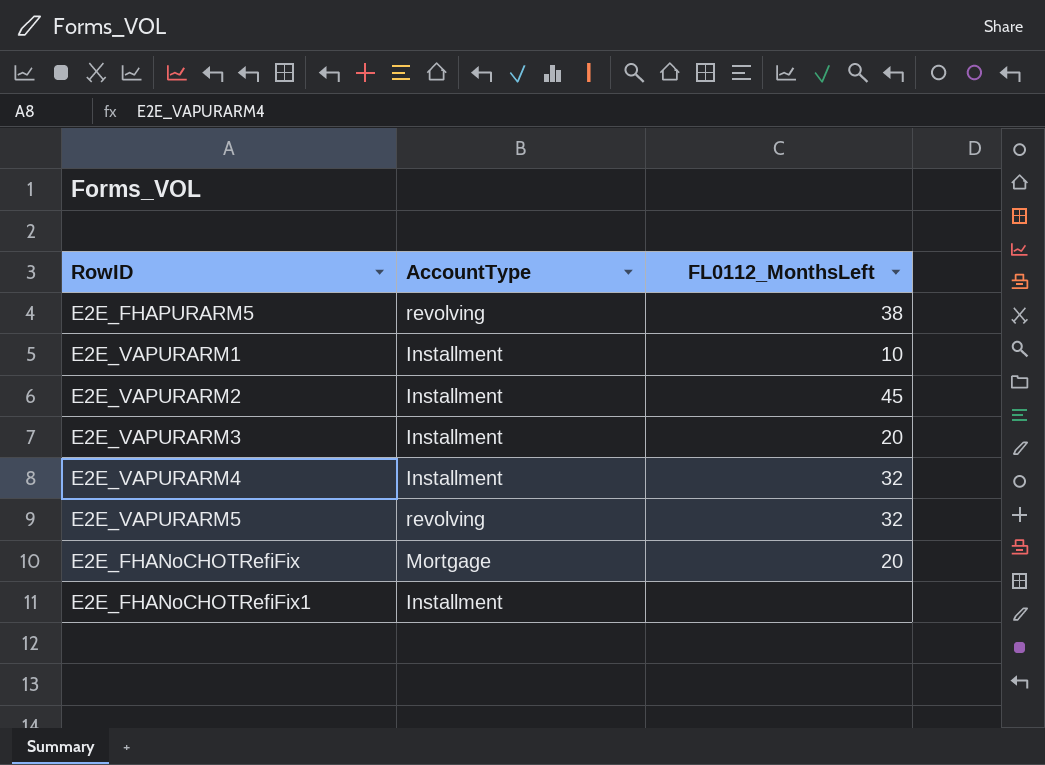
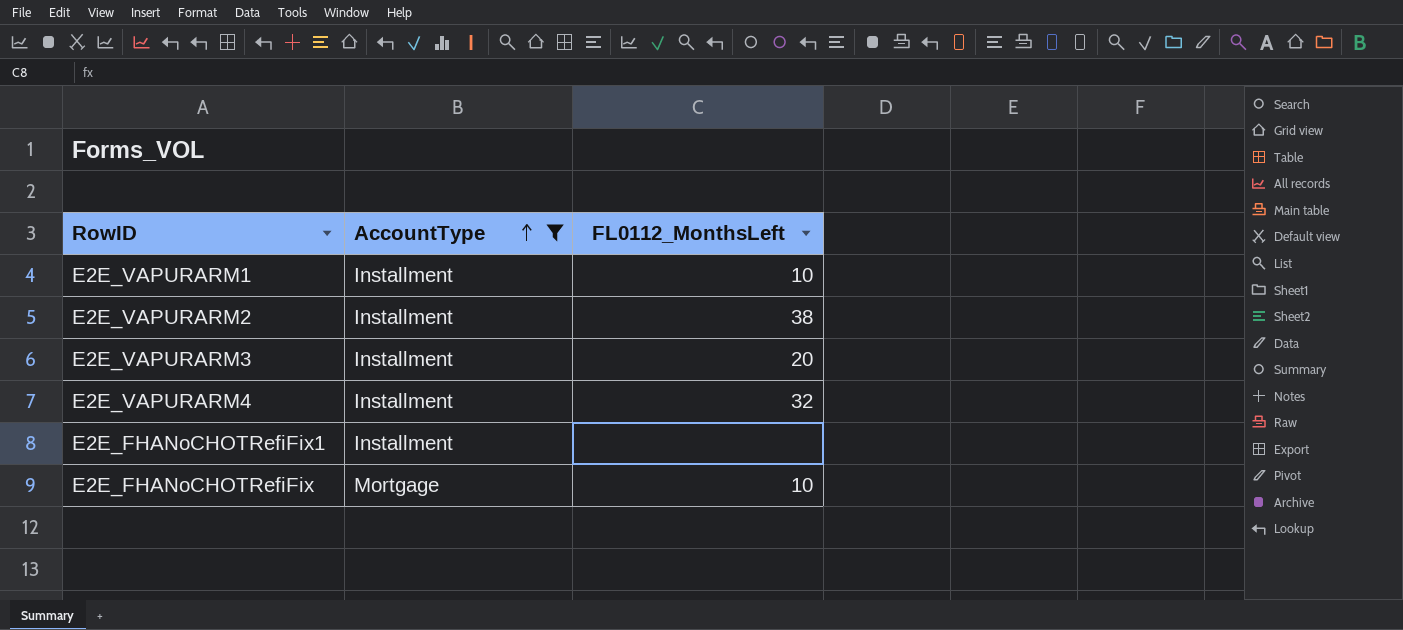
filter: none -> AccountType != revolving
row order: none -> AccountType ascending
E2E_VAPURARM2 | FL0112_MonthsLeft: 45 -> 38
E2E_FHANoCHOTRefiFix | FL0112_MonthsLeft: 20 -> 10

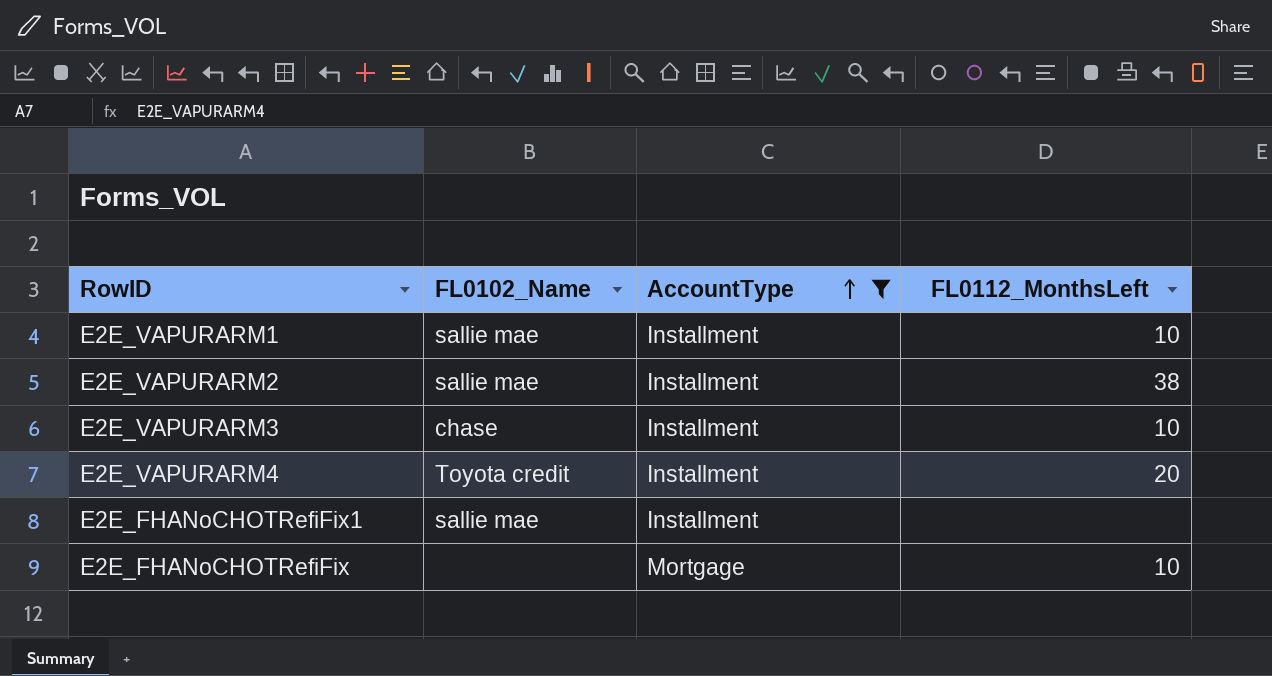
column FL0102_Name | position: none -> 2
E2E_VAPURARM3 | FL0112_MonthsLeft: 20 -> 10
E2E_VAPURARM4 | FL0112_MonthsLeft: 32 -> 20

